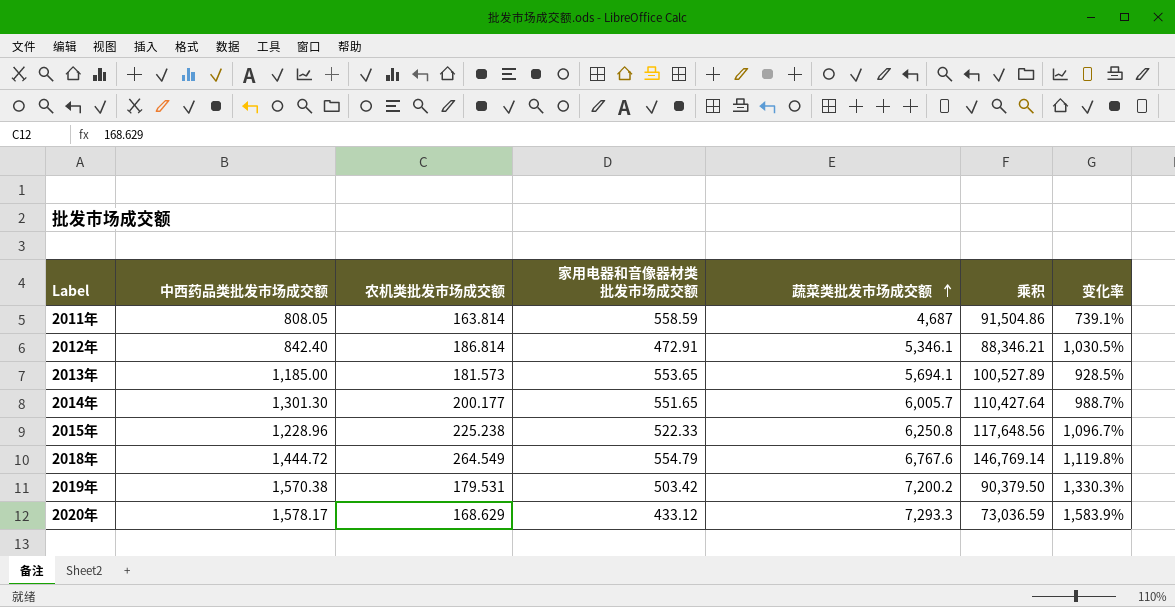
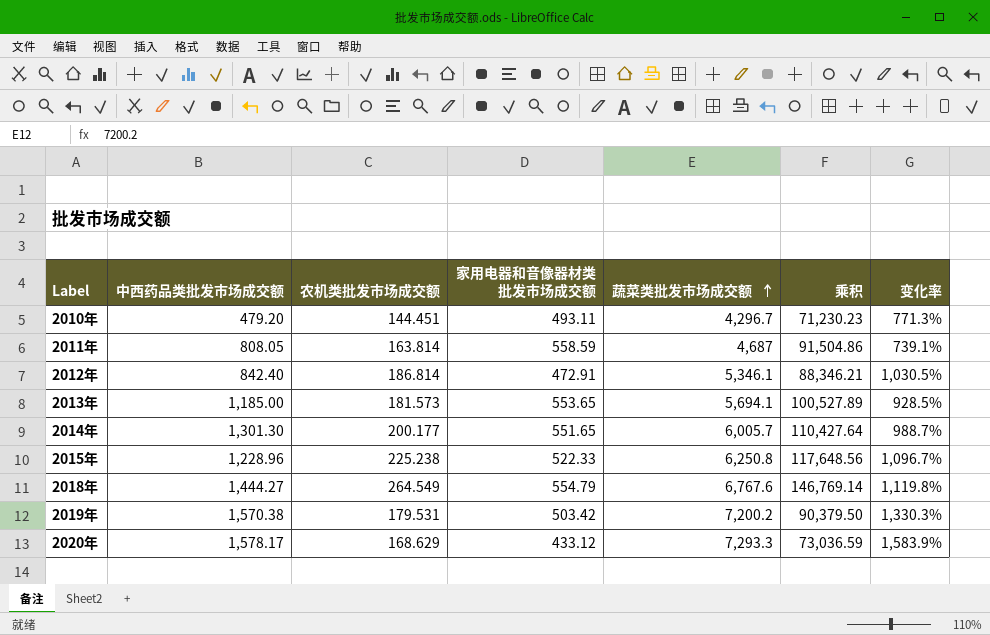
row 2010年: none -> 479.20 | 144.451 | 493.11 | 4,296.7 | 71,230.23 | 771.3%
2018年 | 中西药品类批发市场成交额: 1,444.72 -> 1,444.27

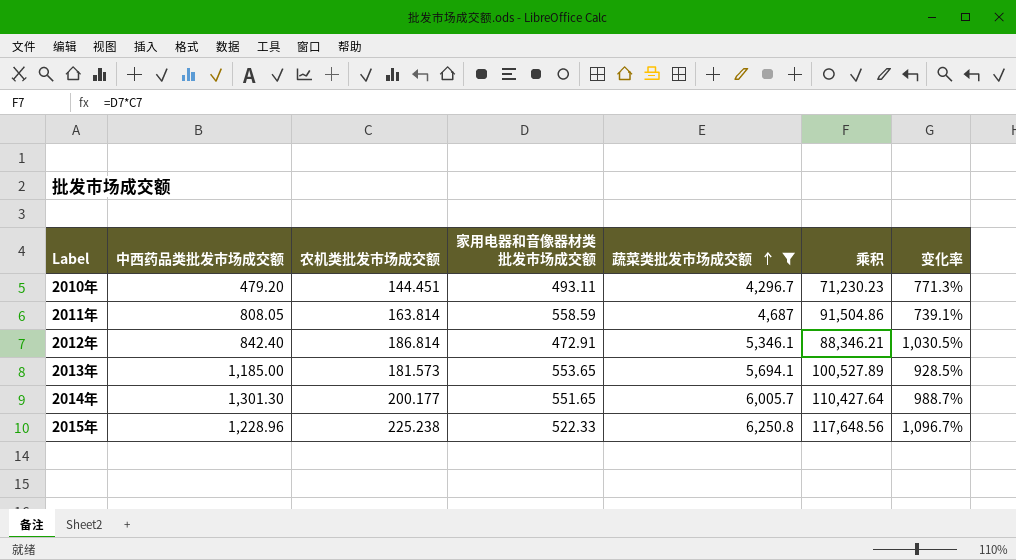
filter: none -> 蔬菜类批发市场成交额 <= 6,250.8

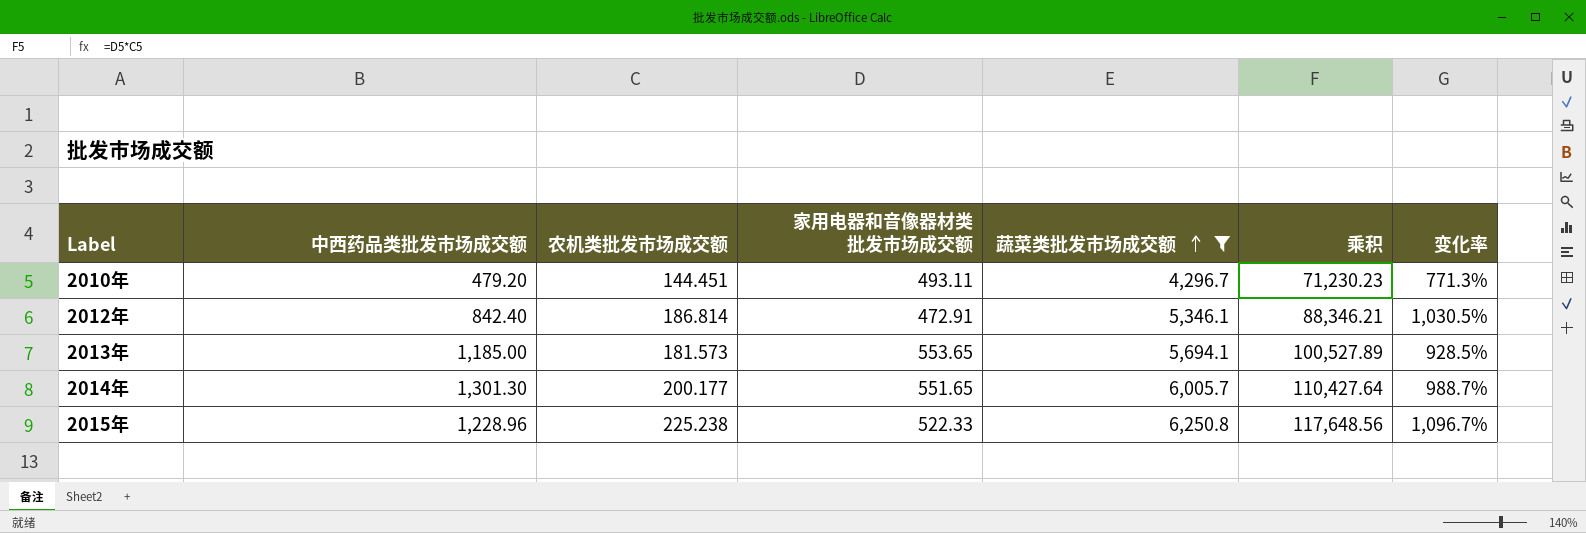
row 2011年: 808.05 | 163.814 | 558.59 | 4,687 | 91,504.86 | 739.1% -> none

